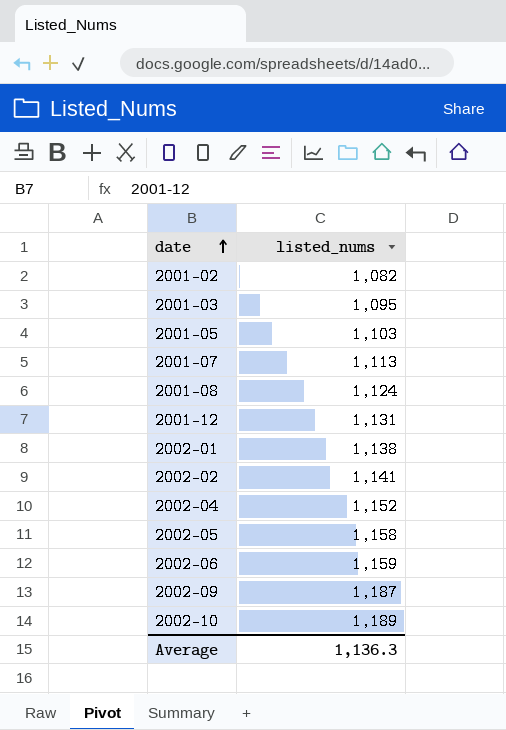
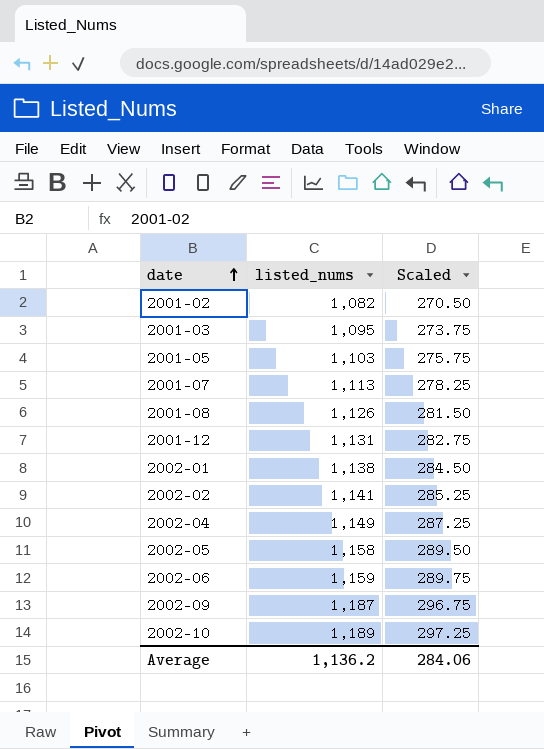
column Scaled | formula: none -> [listed_nums] * 0.25
2001-08 | listed_nums: 1,124 -> 1,126
2002-04 | listed_nums: 1,152 -> 1,149
Average | listed_nums: 1,136.3 -> 1,136.2

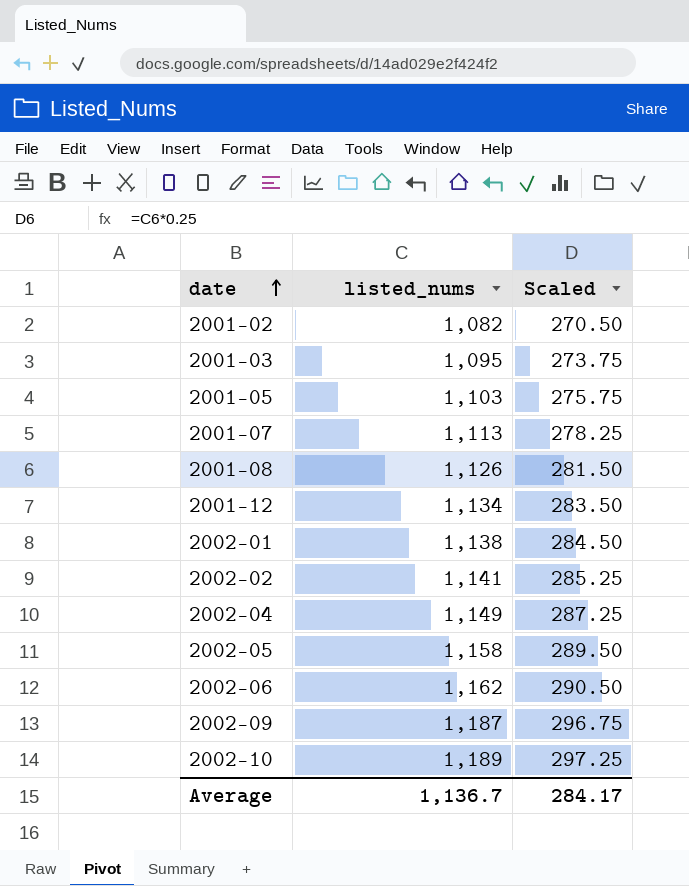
2001-12 | listed_nums: 1,131 -> 1,134
2001-12 | Scaled: 282.75 -> 283.50
2002-06 | listed_nums: 1,159 -> 1,162
2002-06 | Scaled: 289.75 -> 290.50
Average | listed_nums: 1,136.2 -> 1,136.7
Average | Scaled: 284.06 -> 284.17

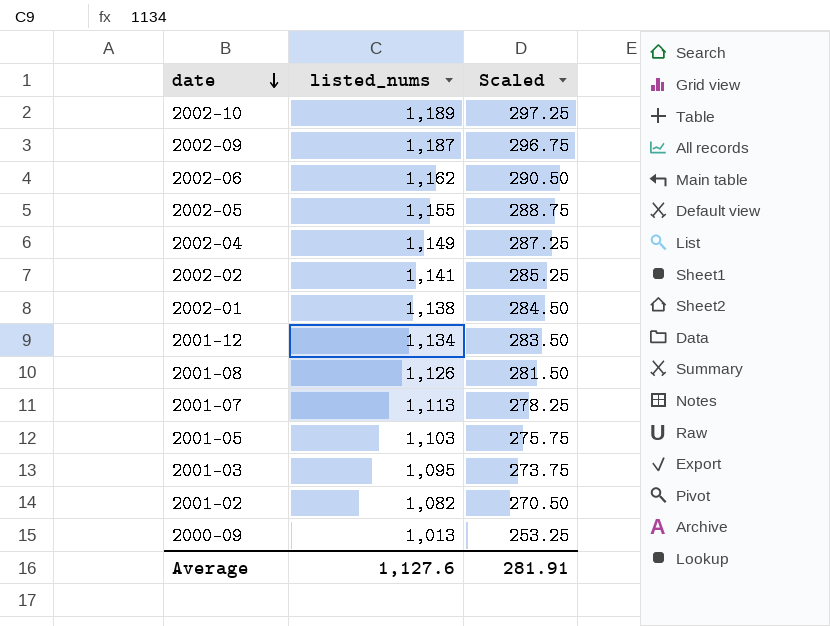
row order: date ascending -> date descending
2002-05 | listed_nums: 1,158 -> 1,155
2002-05 | Scaled: 289.50 -> 288.75
row 2000-09: none -> 1,013 | 253.25
Average | listed_nums: 1,136.7 -> 1,127.6
Average | Scaled: 284.17 -> 281.91

